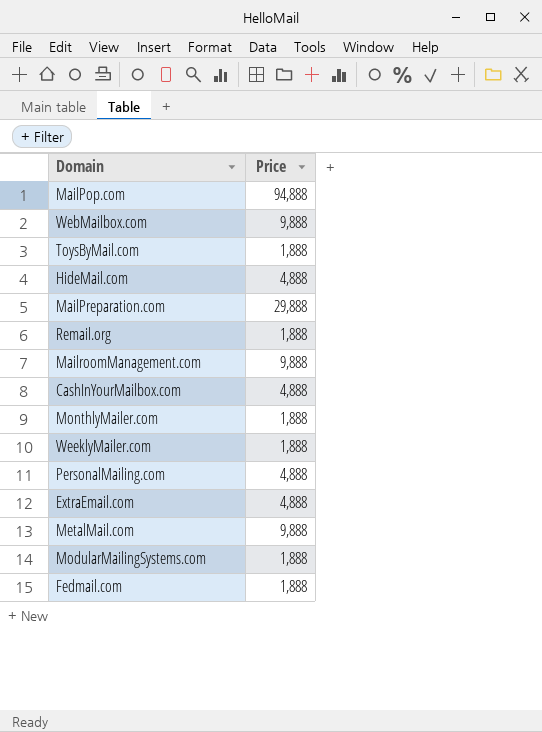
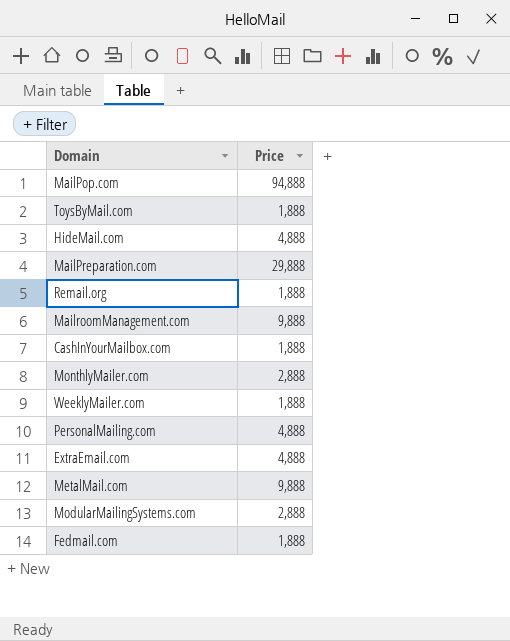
row WebMailbox.com: 9,888 -> none
CashInYourMailbox.com | Price: 4,888 -> 1,888
MonthlyMailer.com | Price: 1,888 -> 2,888
ModularMailingSystems.com | Price: 1,888 -> 2,888

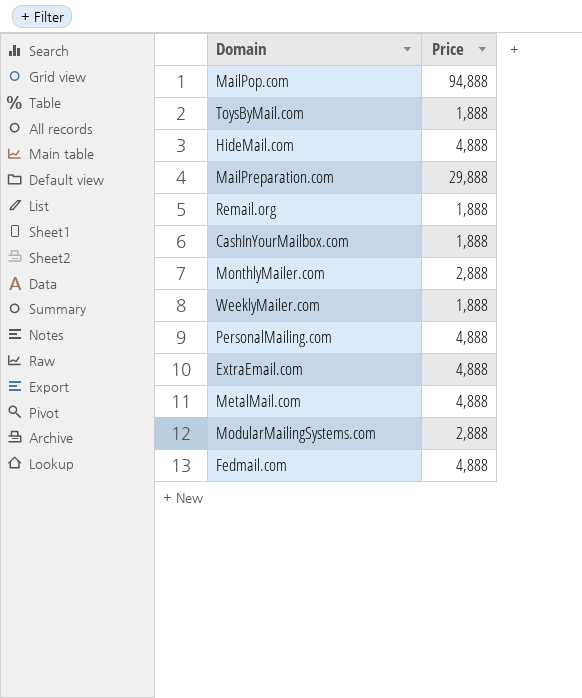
row MailroomManagement.com: 9,888 -> none
MetalMail.com | Price: 9,888 -> 4,888
Fedmail.com | Price: 1,888 -> 4,888

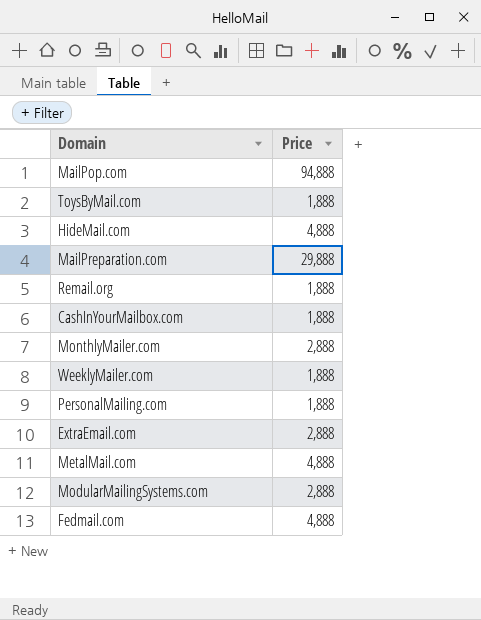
PersonalMailing.com | Price: 4,888 -> 1,888
ExtraEmail.com | Price: 4,888 -> 2,888

